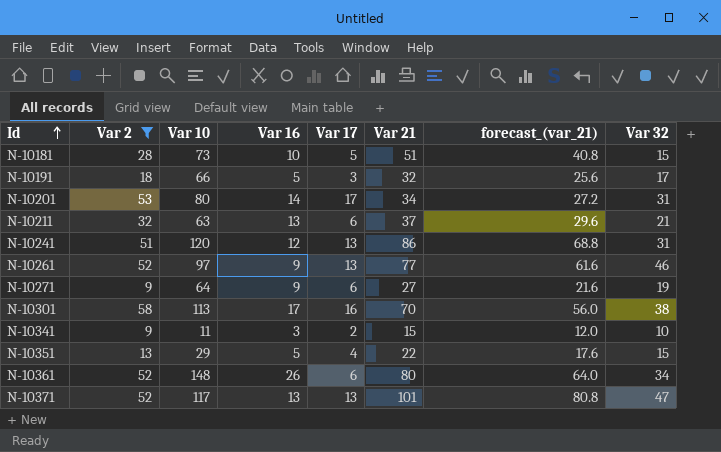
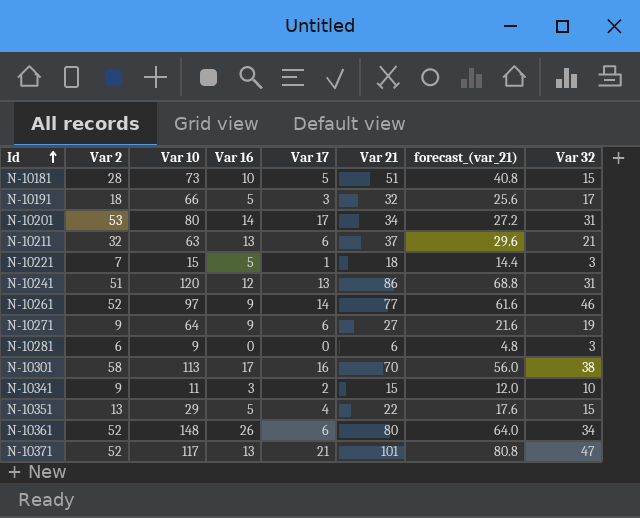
filter: Var 2 >= 9 -> none
N-10261 | Var 17: 13 -> 14
N-10371 | Var 17: 13 -> 21

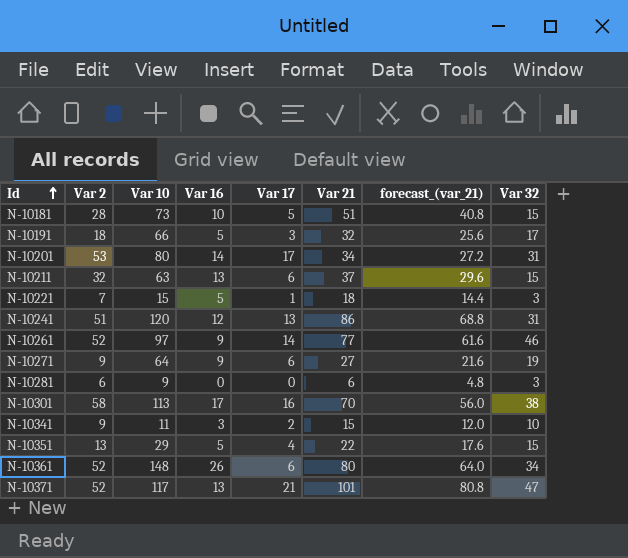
N-10211 | Var 32: 21 -> 15

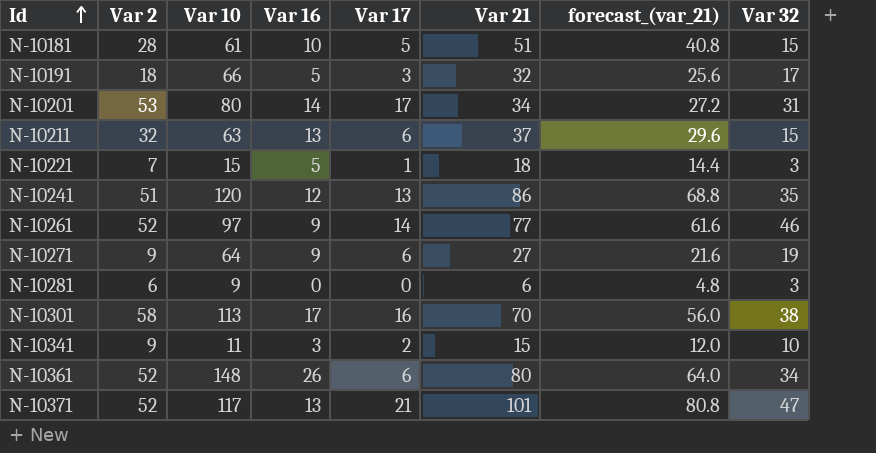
row N-10351: 13 | 29 | 5 | 4 | 22 | 17.6 | 15 -> none
N-10181 | Var 10: 73 -> 61
N-10241 | Var 32: 31 -> 35

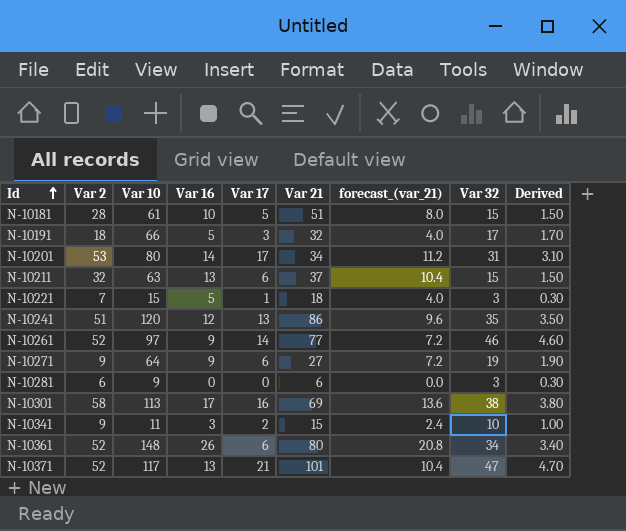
column forecast_(var_21) | formula: [Var 21] * 0.8 -> [Var 16] * 0.8
column Derived | formula: none -> [Var 32] * 0.1
N-10301 | Var 21: 70 -> 69

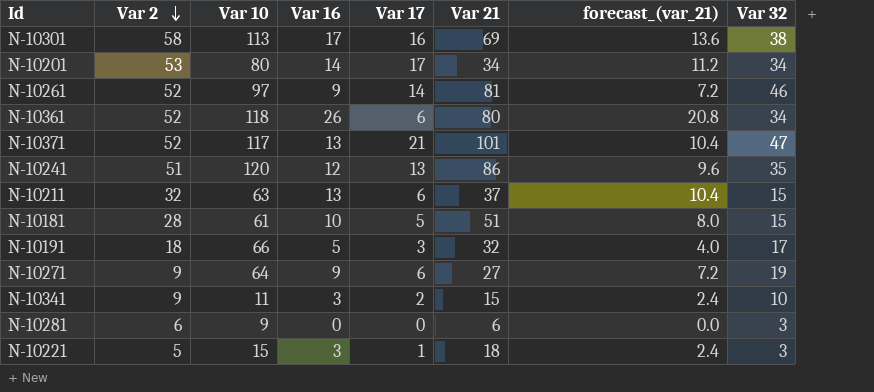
row order: Id ascending -> Var 2 descending
column Derived | formula: [Var 32] * 0.1 -> none
N-10201 | Var 32: 31 -> 34
N-10261 | Var 21: 77 -> 81
N-10361 | Var 10: 148 -> 118
N-10221 | Var 2: 7 -> 5
N-10221 | Var 16: 5 -> 3
N-10221 | forecast_(var_21): 4.0 -> 2.4

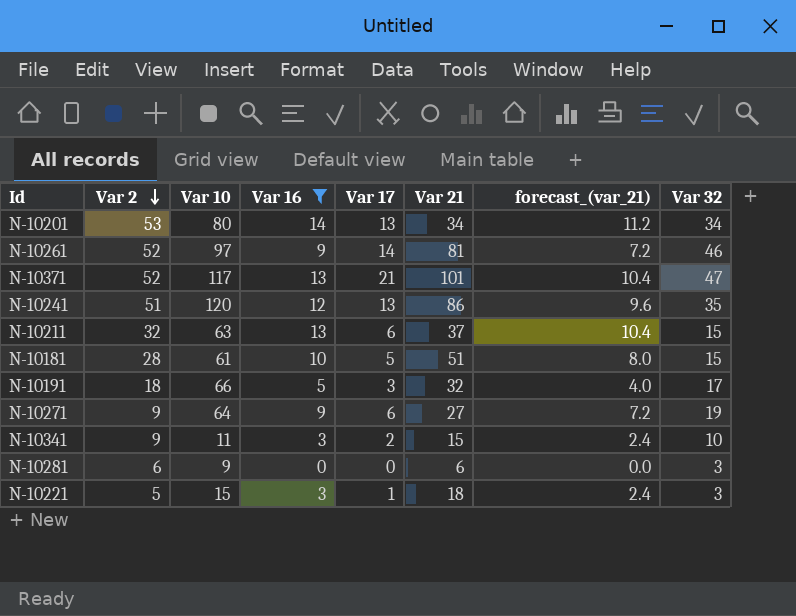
filter: none -> Var 16 <= 14
N-10201 | Var 17: 17 -> 13

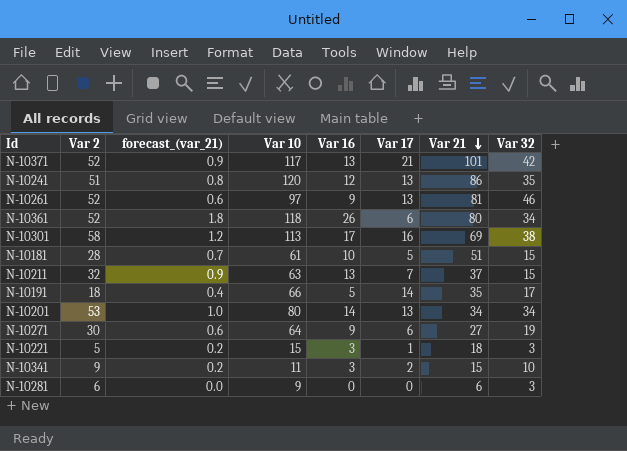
filter: Var 16 <= 14 -> none
row order: Var 2 descending -> Var 21 descending
column forecast_(var_21) | formula: [Var 16] * 0.8 -> [Var 16] * 0.07
column forecast_(var_21) | position: 7 -> 3
N-10371 | Var 32: 47 -> 42
N-10261 | Var 17: 14 -> 13
N-10211 | Var 17: 6 -> 7
N-10191 | Var 17: 3 -> 14
N-10191 | Var 21: 32 -> 35
N-10271 | Var 2: 9 -> 30

